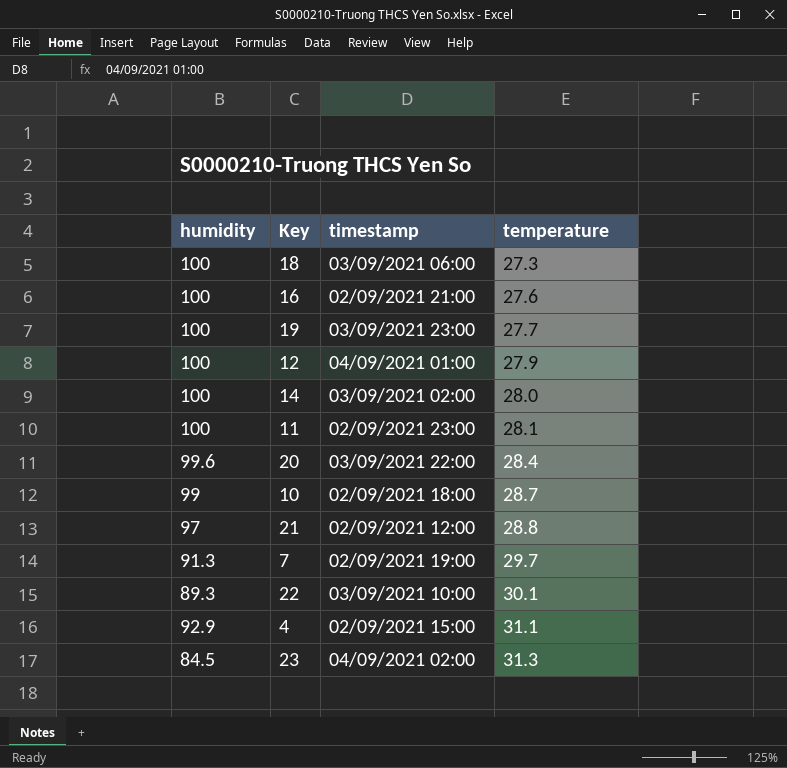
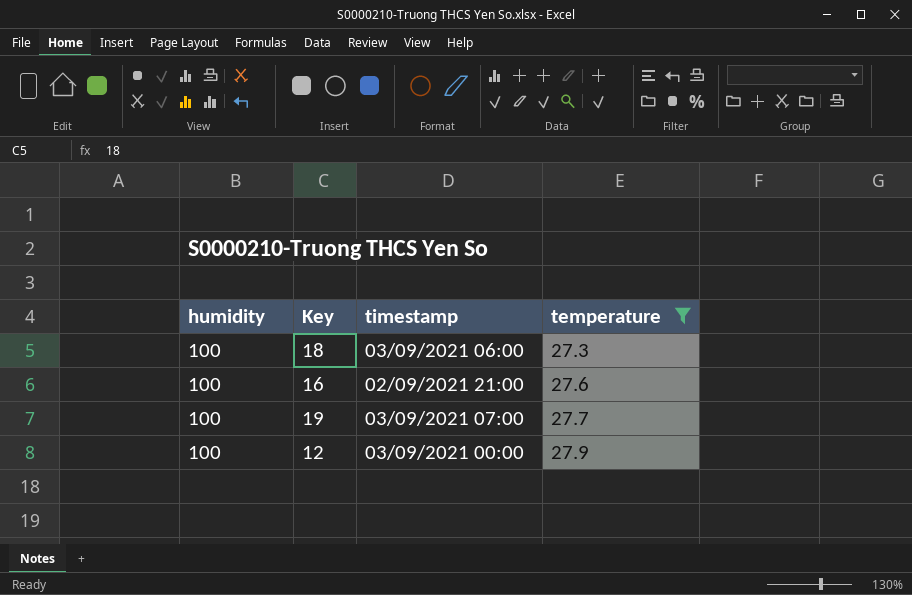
filter: none -> temperature <= 27.9
19 | timestamp: 03/09/2021 23:00 -> 03/09/2021 07:00
12 | timestamp: 04/09/2021 01:00 -> 03/09/2021 00:00

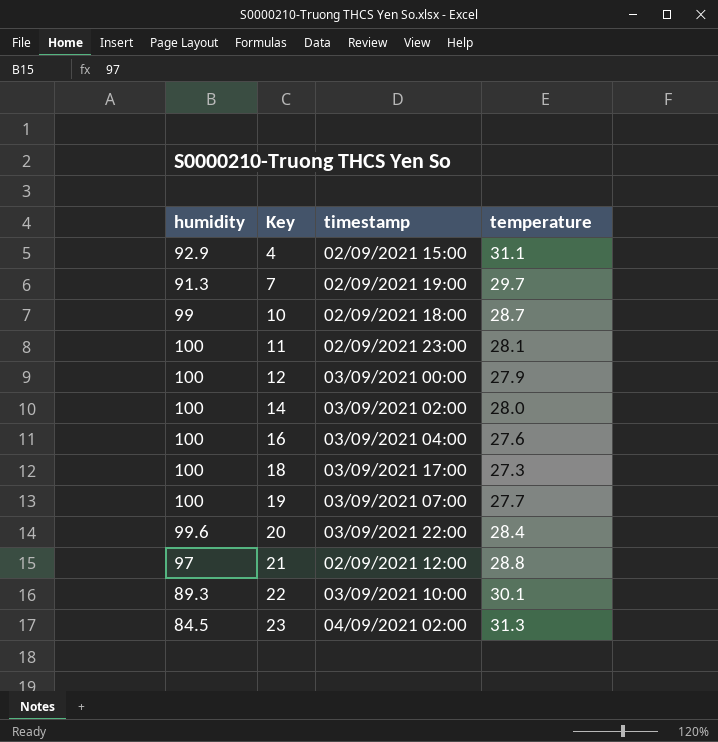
filter: temperature <= 27.9 -> none
row order: temperature ascending -> Key ascending
16 | timestamp: 02/09/2021 21:00 -> 03/09/2021 04:00
18 | timestamp: 03/09/2021 06:00 -> 03/09/2021 17:00

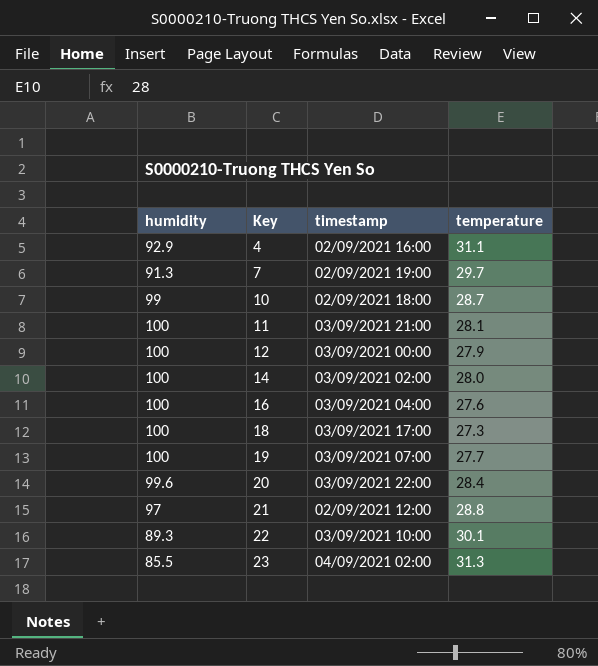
4 | timestamp: 02/09/2021 15:00 -> 02/09/2021 16:00
11 | timestamp: 02/09/2021 23:00 -> 03/09/2021 21:00
23 | humidity: 84.5 -> 85.5

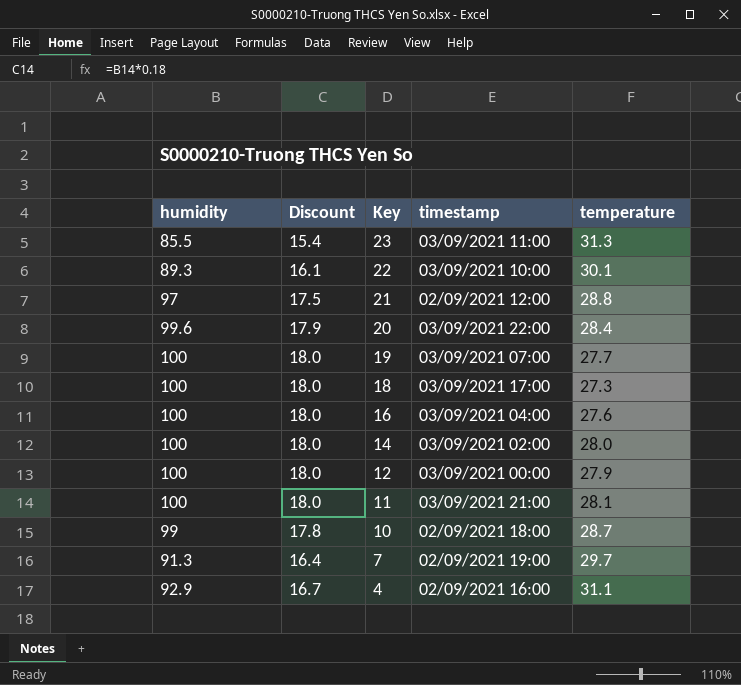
row order: Key ascending -> Key descending
column Discount | formula: none -> [humidity] * 0.18
23 | timestamp: 04/09/2021 02:00 -> 03/09/2021 11:00

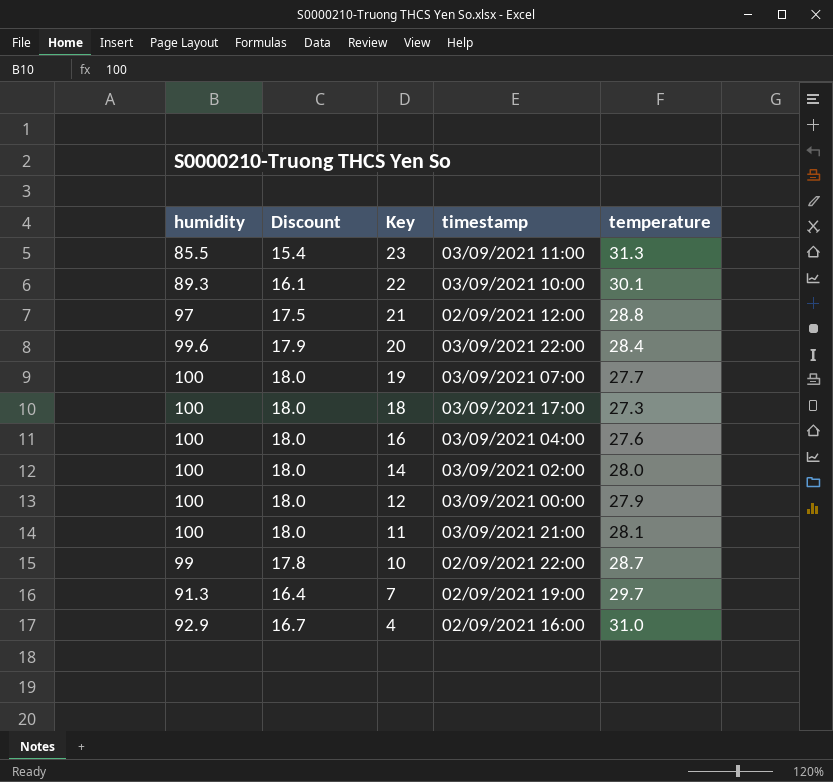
10 | timestamp: 02/09/2021 18:00 -> 02/09/2021 22:00
4 | temperature: 31.1 -> 31.0

